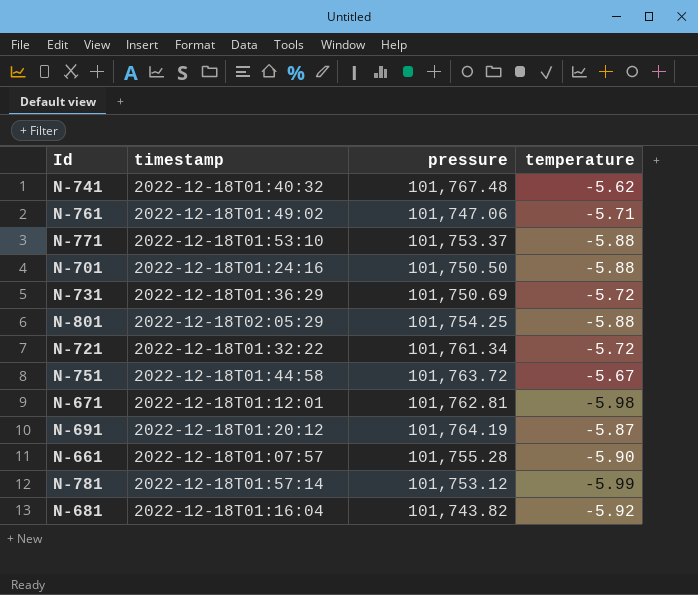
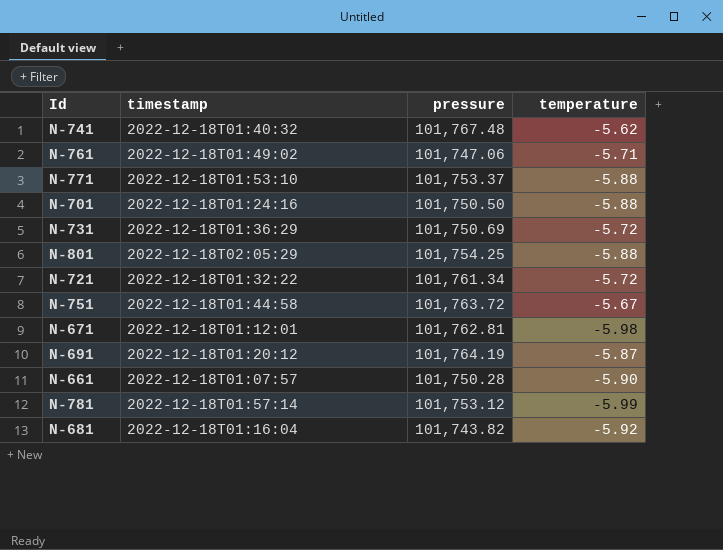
N-661 | pressure: 101,755.28 -> 101,750.28

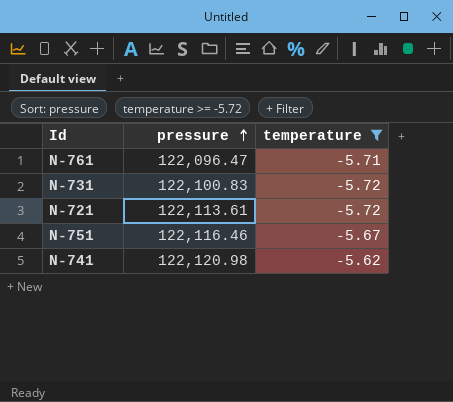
filter: none -> temperature >= -5.72
row order: none -> pressure ascending
column timestamp | position: 2 -> none
N-761 | pressure: 101,747.06 -> 122,096.47
N-731 | pressure: 101,750.69 -> 122,100.83
N-721 | pressure: 101,761.34 -> 122,113.61
N-751 | pressure: 101,763.72 -> 122,116.46
N-741 | pressure: 101,767.48 -> 122,120.98

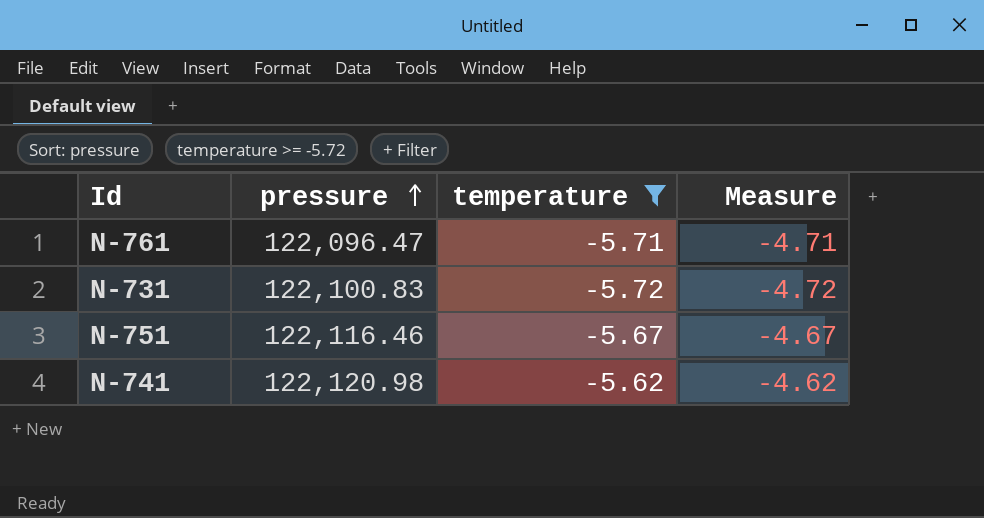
column Measure | formula: none -> [temperature] + 1
row N-721: 122,113.61 | -5.72 -> none

